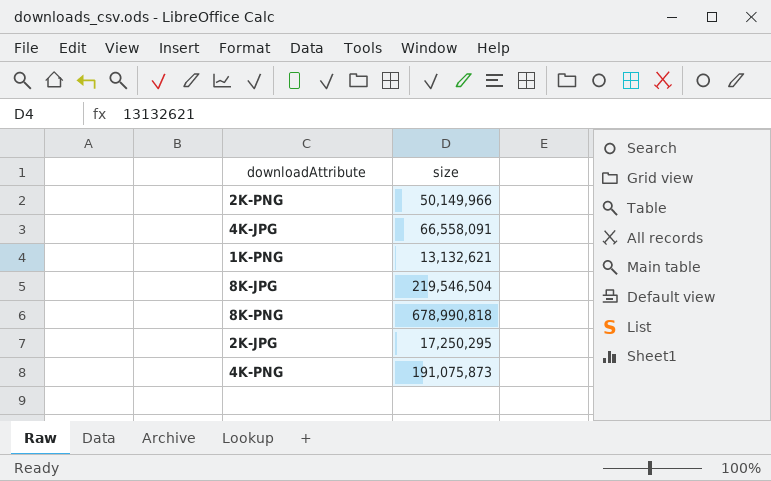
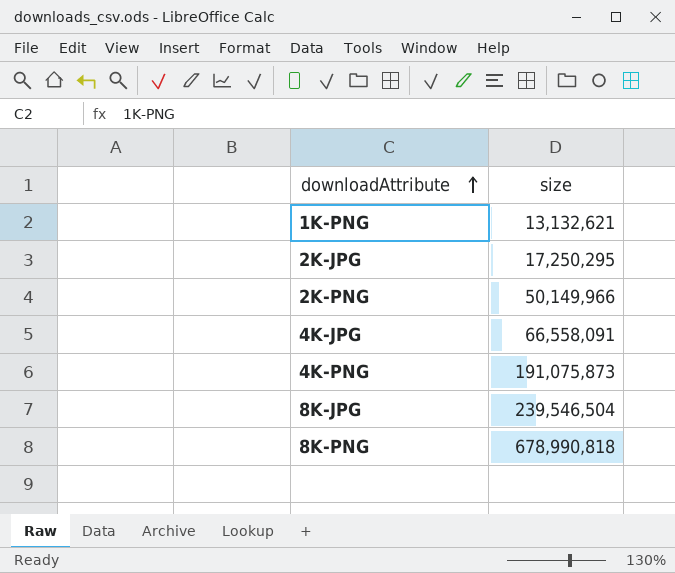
row order: none -> downloadAttribute ascending
8K-JPG | size: 219,546,504 -> 239,546,504

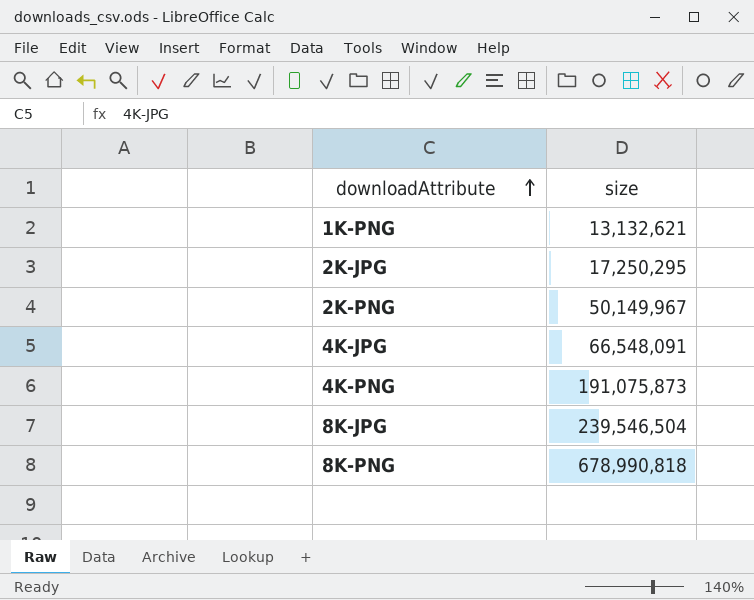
2K-PNG | size: 50,149,966 -> 50,149,967
4K-JPG | size: 66,558,091 -> 66,548,091

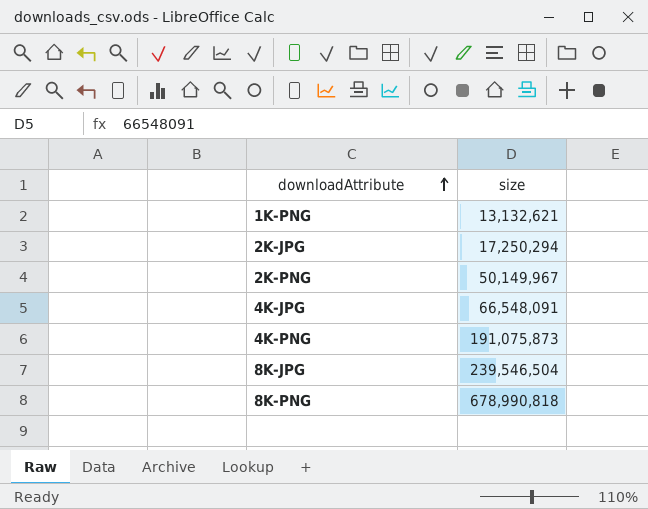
2K-JPG | size: 17,250,295 -> 17,250,294

